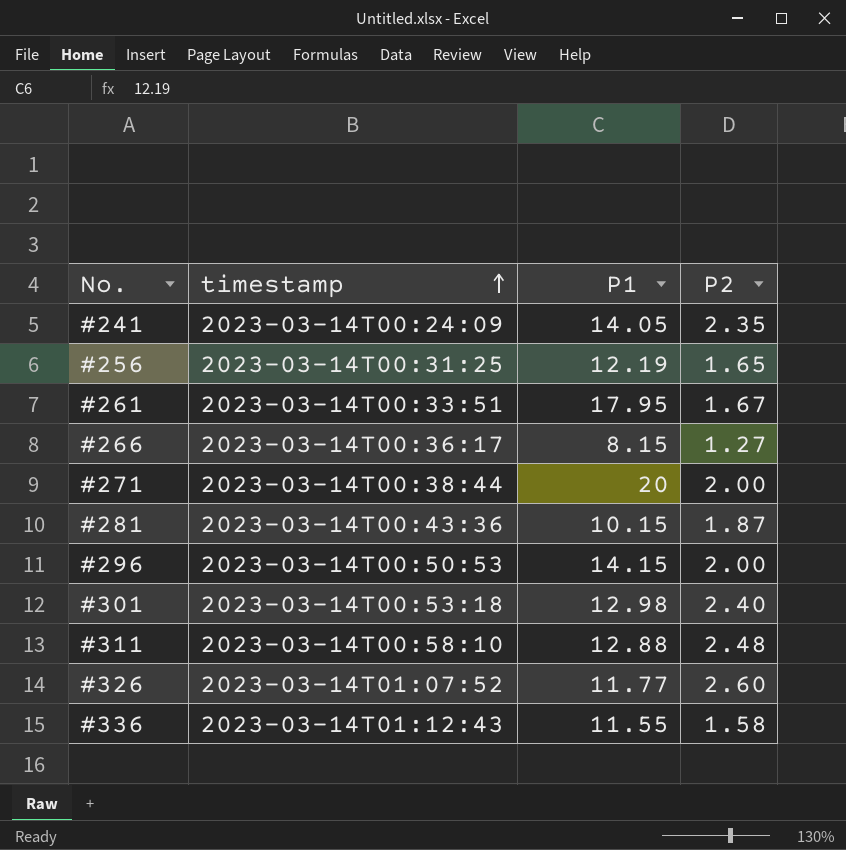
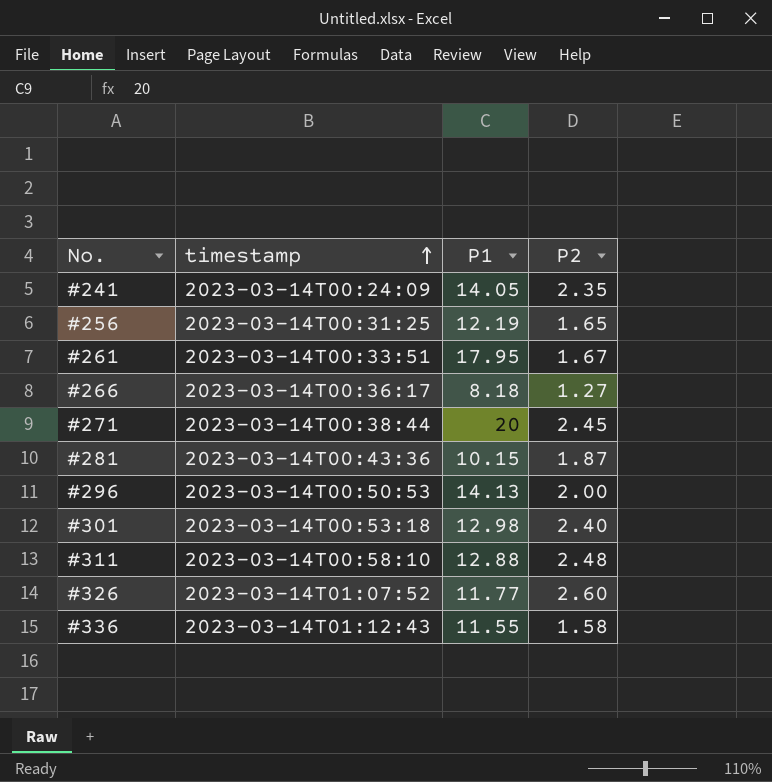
#266 | P1: 8.15 -> 8.18
#271 | P2: 2.00 -> 2.45
#296 | P1: 14.15 -> 14.13

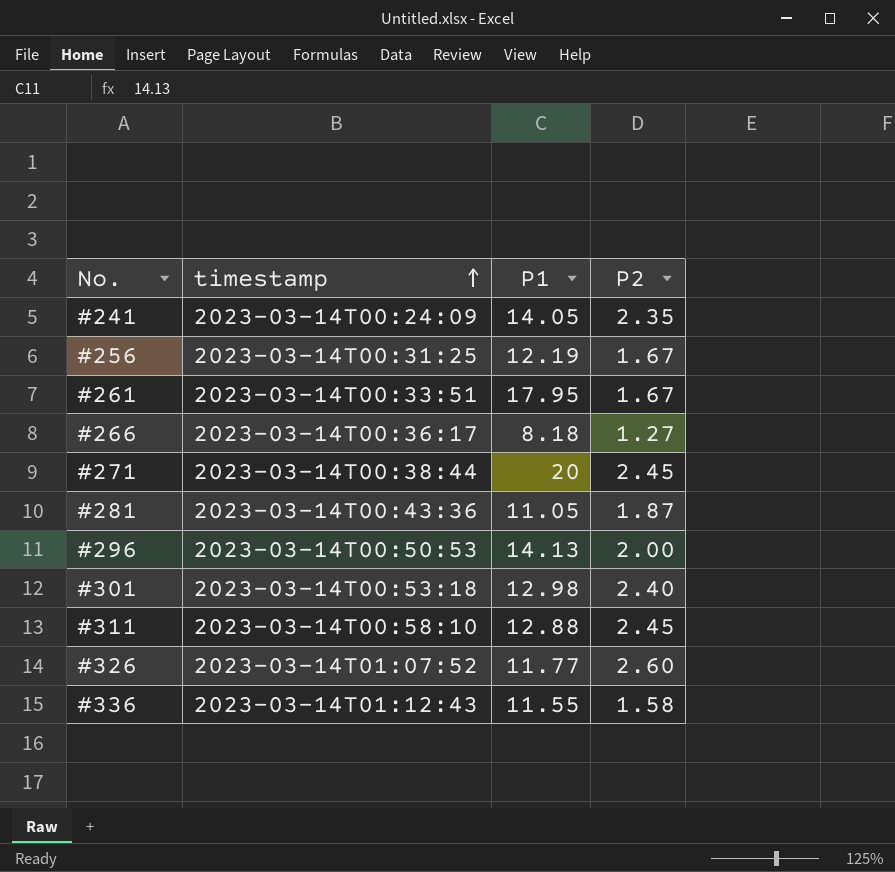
#256 | P2: 1.65 -> 1.67
#281 | P1: 10.15 -> 11.05
#311 | P2: 2.48 -> 2.45

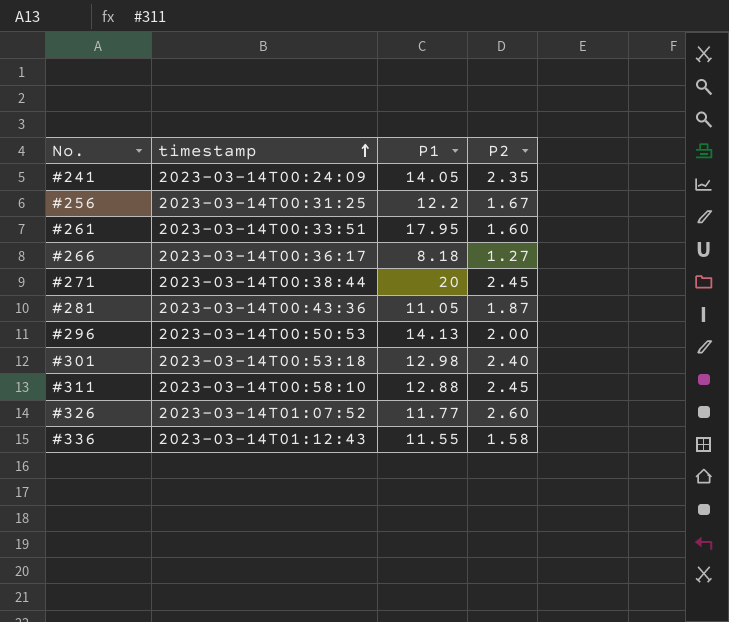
#256 | P1: 12.19 -> 12.2
#261 | P2: 1.67 -> 1.60

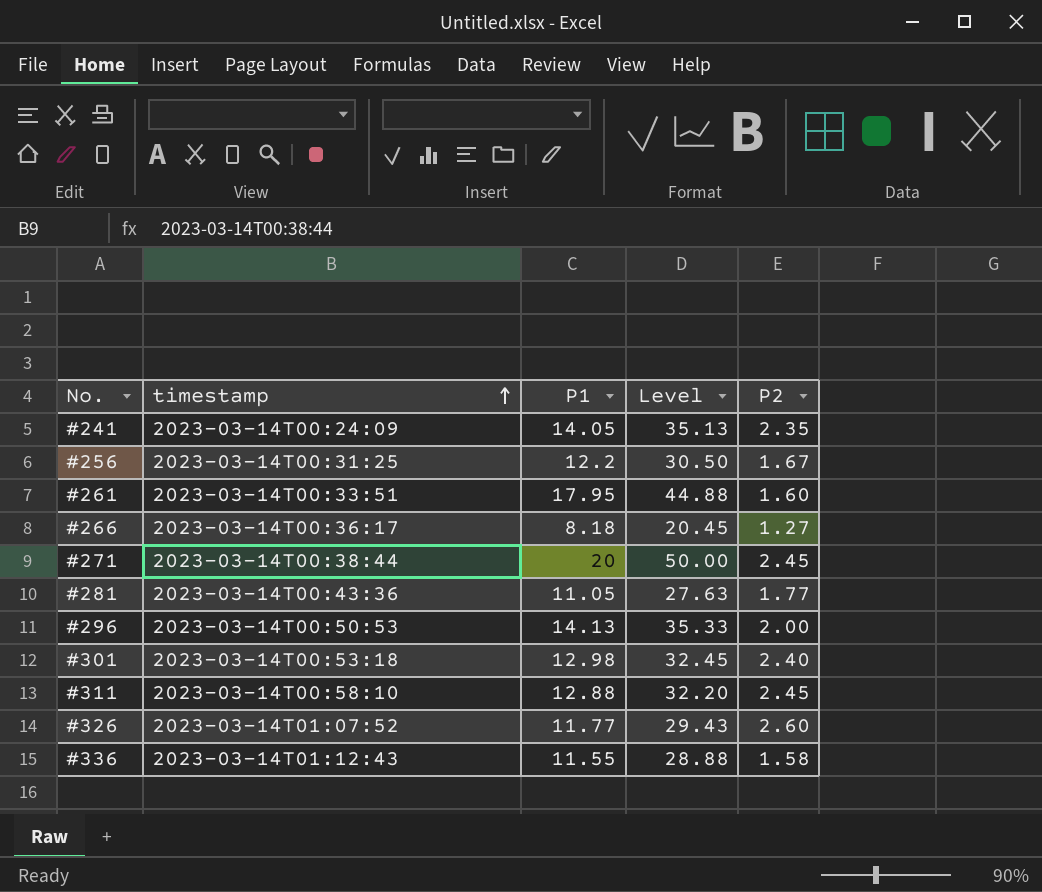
column Level | formula: none -> [P1] * 2.5
#281 | P2: 1.87 -> 1.77

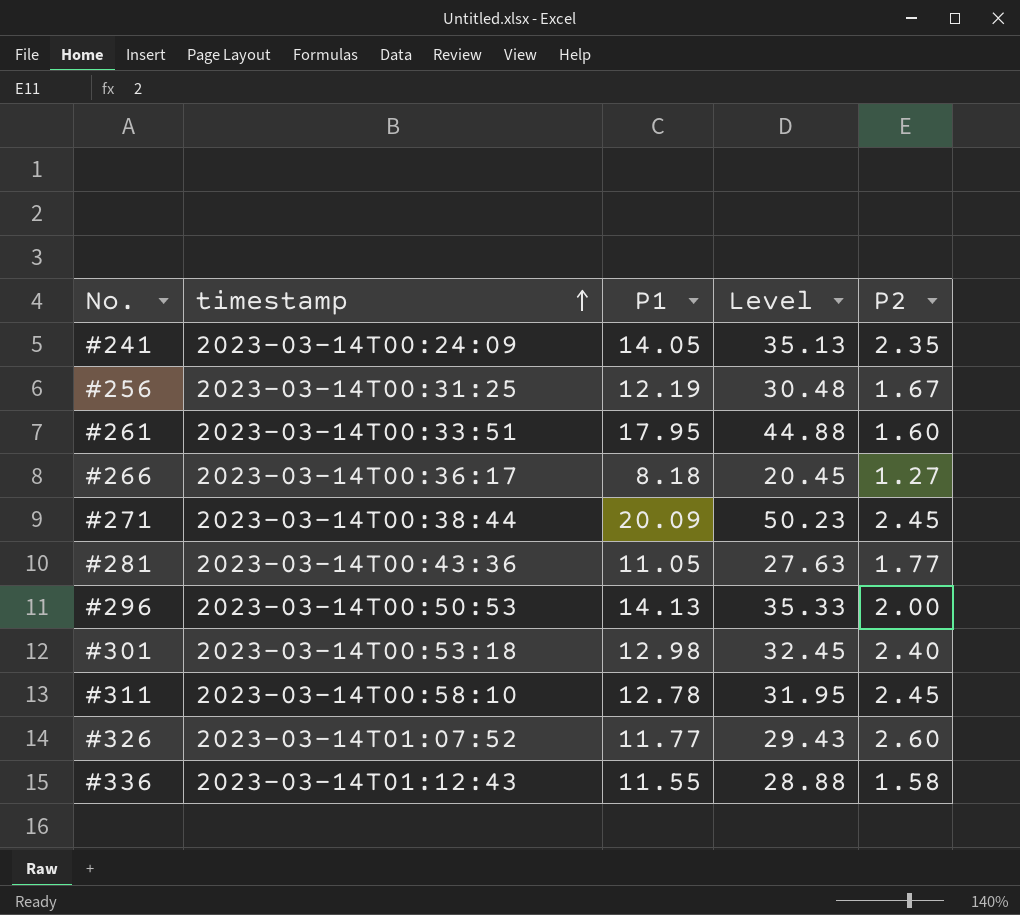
#256 | P1: 12.2 -> 12.19
#256 | Level: 30.50 -> 30.48
#271 | P1: 20 -> 20.09
#271 | Level: 50.00 -> 50.23
#311 | P1: 12.88 -> 12.78
#311 | Level: 32.20 -> 31.95

